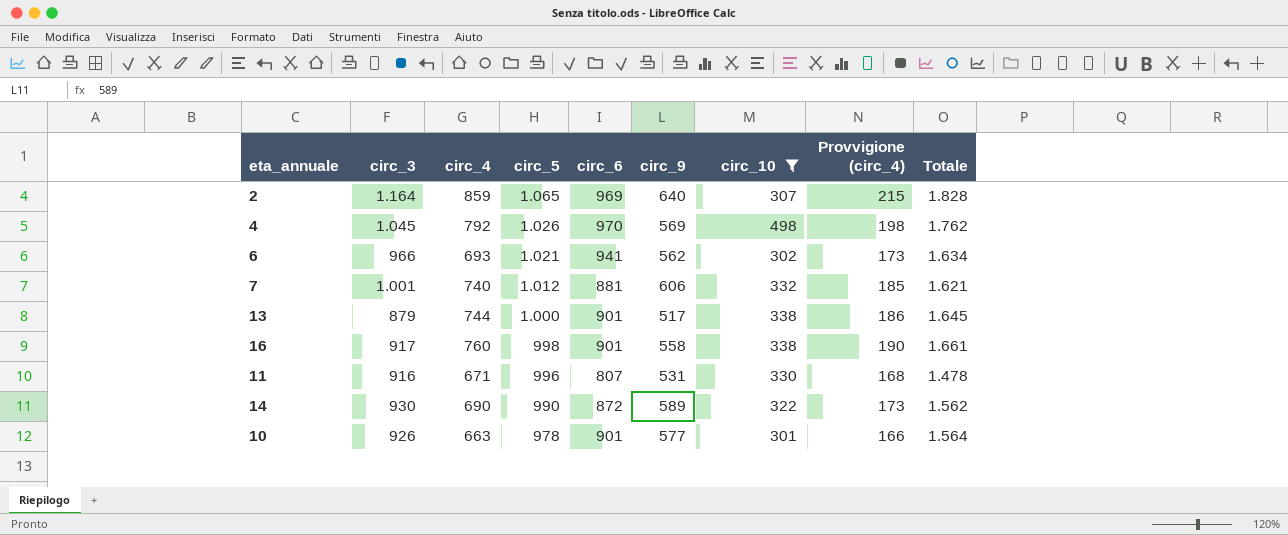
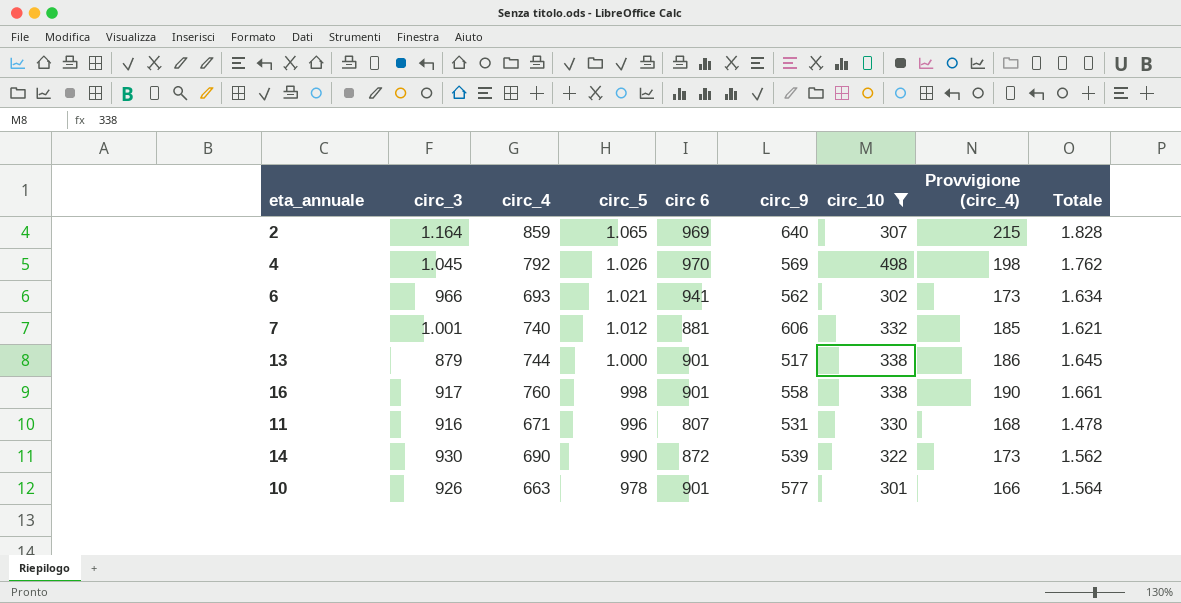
column name: circ_6 -> circ 6
14 | circ_9: 589 -> 539

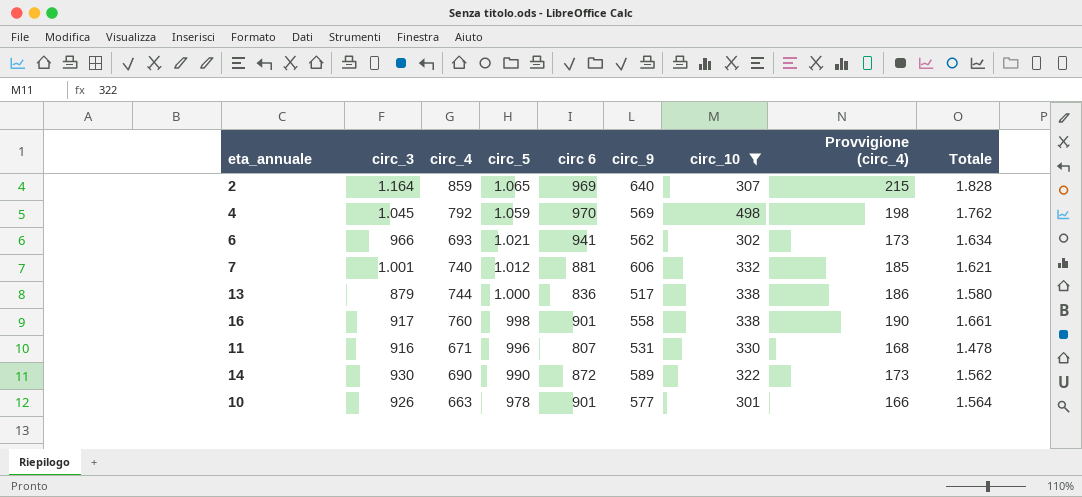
4 | circ_5: 1.026 -> 1.059
13 | circ 6: 901 -> 836
13 | Totale: 1.645 -> 1.580
14 | circ_9: 539 -> 589

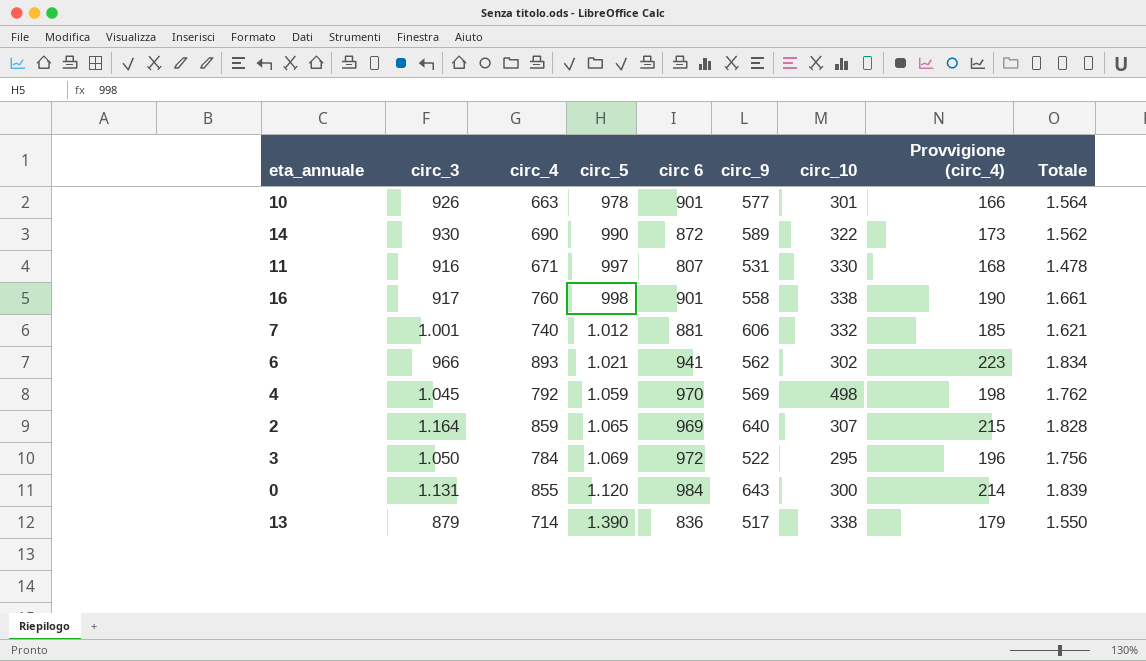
filter: circ_10 >= 301 -> none
row order: circ_5 descending -> circ_5 ascending
11 | circ_5: 996 -> 997
6 | circ_4: 693 -> 893
6 | Provvigione (circ_4): 173 -> 223
6 | Totale: 1.634 -> 1.834
13 | circ_4: 744 -> 714
13 | circ_5: 1.000 -> 1.390
13 | Provvigione (circ_4): 186 -> 179
13 | Totale: 1.580 -> 1.550

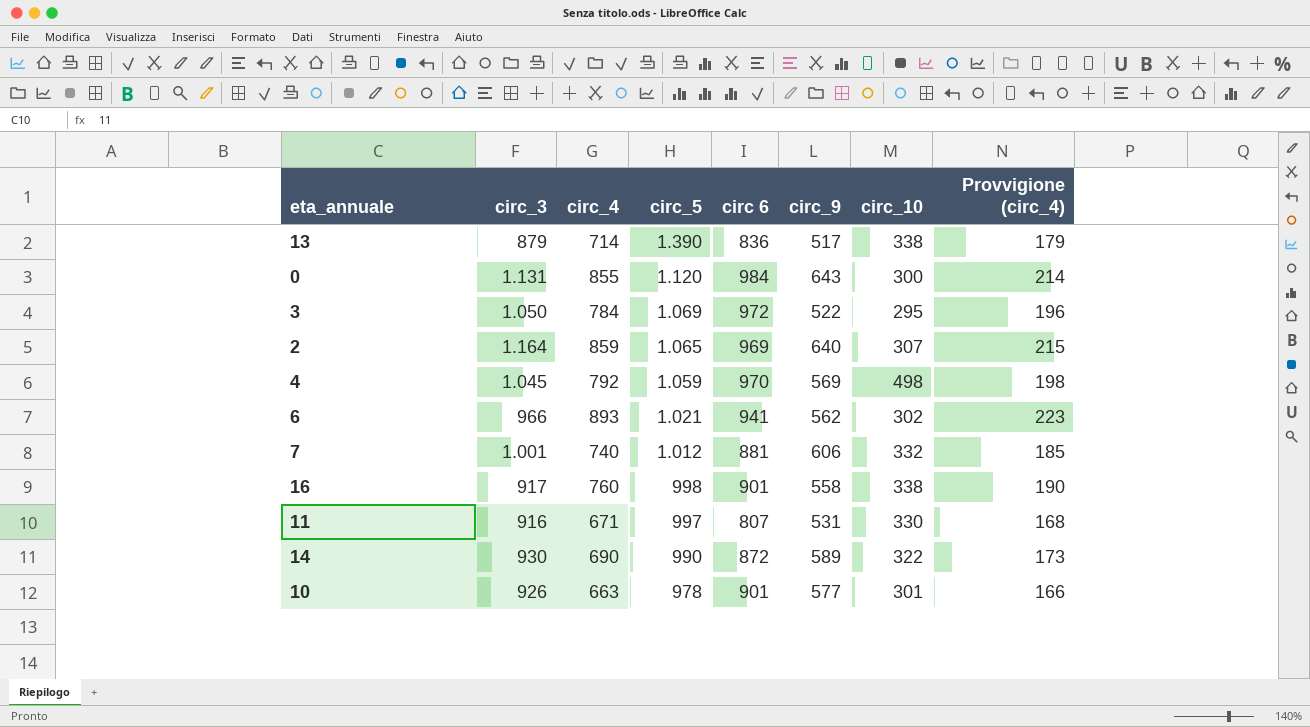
row order: circ_5 ascending -> circ_5 descending
column Totale | formula: [circ_4] + [circ 6] -> none

